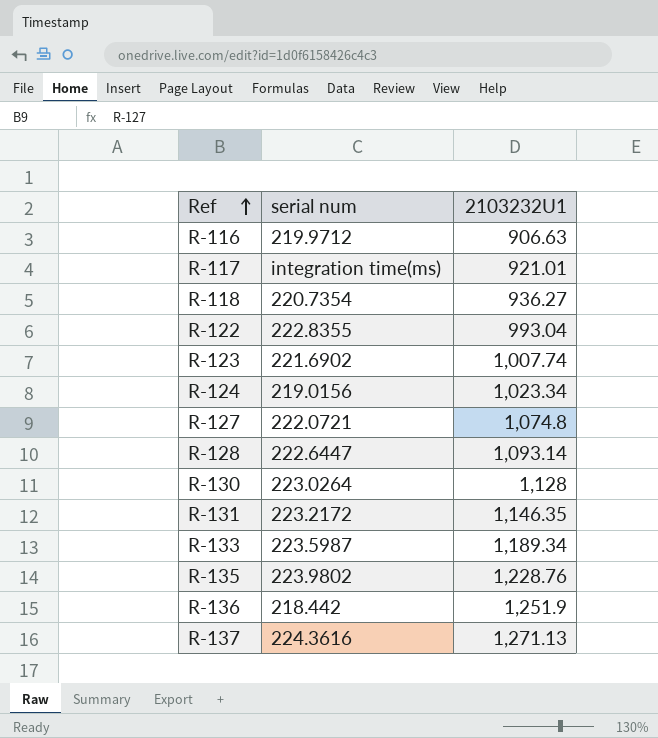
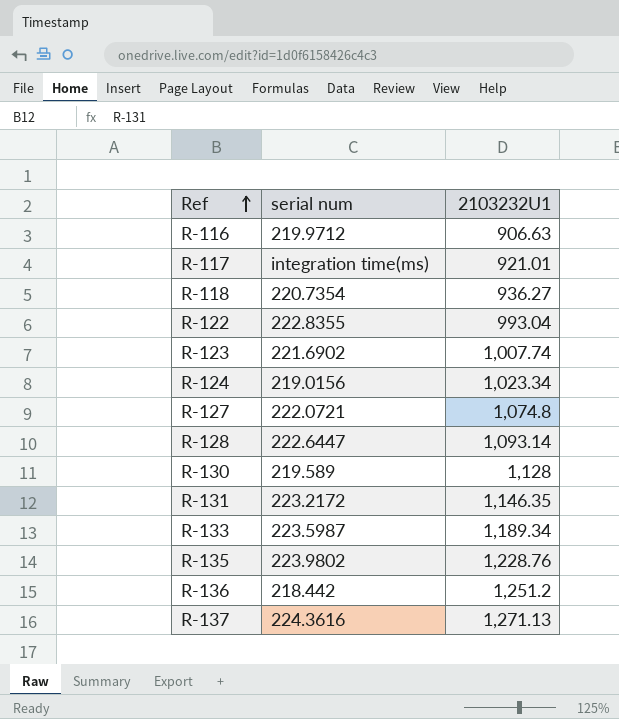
R-130 | serial num: 223.0264 -> 219.589
R-136 | 2103232U1: 1,251.9 -> 1,251.2

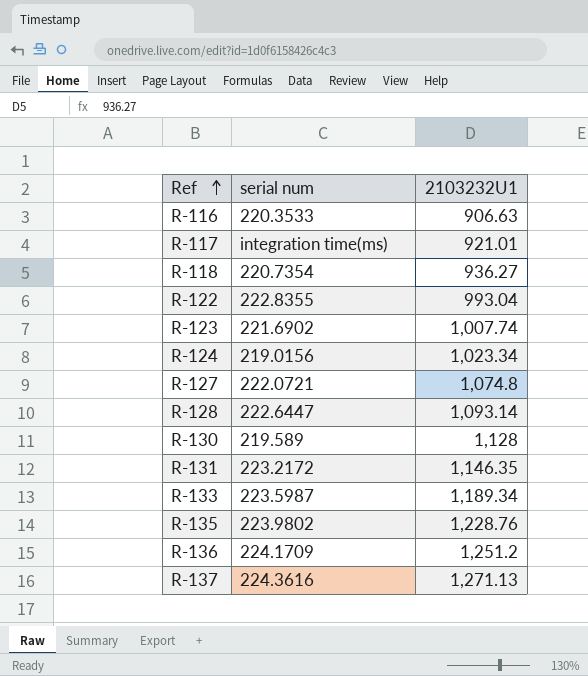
R-116 | serial num: 219.9712 -> 220.3533
R-136 | serial num: 218.442 -> 224.1709

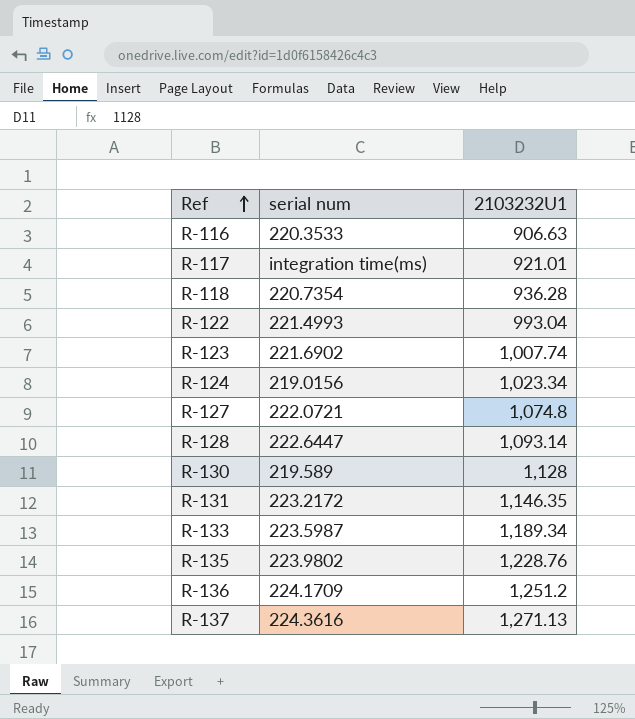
R-118 | 2103232U1: 936.27 -> 936.28
R-122 | serial num: 222.8355 -> 221.4993

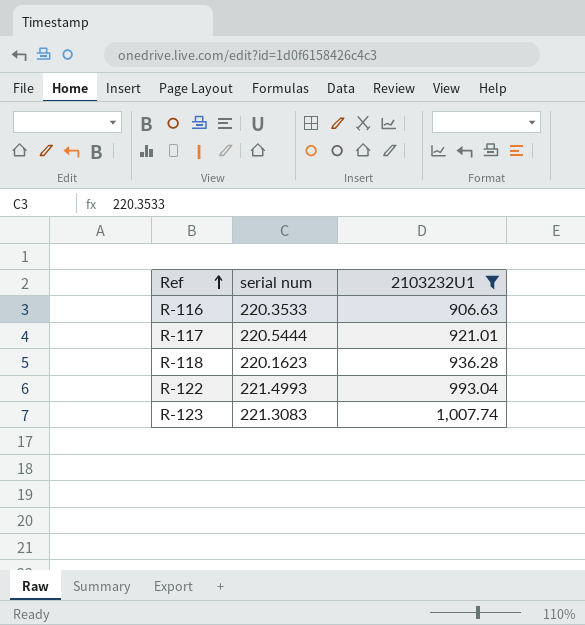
filter: none -> 2103232U1 <= 1,007.74
R-117 | serial num: integration time(ms) -> 220.5444
R-118 | serial num: 220.7354 -> 220.1623
R-123 | serial num: 221.6902 -> 221.3083

